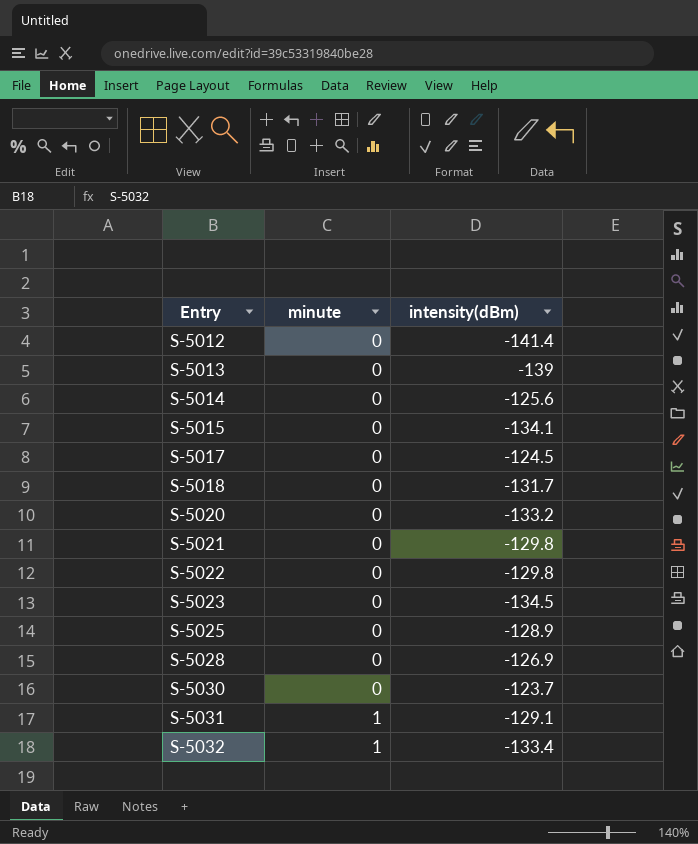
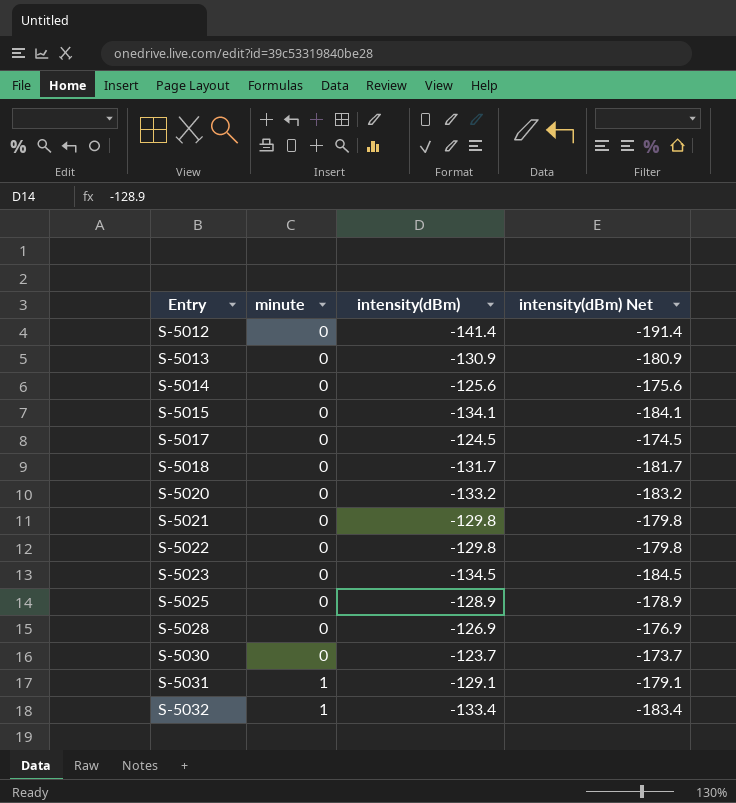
column intensity(dBm) Net | formula: none -> [intensity(dBm)] - 50
S-5013 | intensity(dBm): -139 -> -130.9

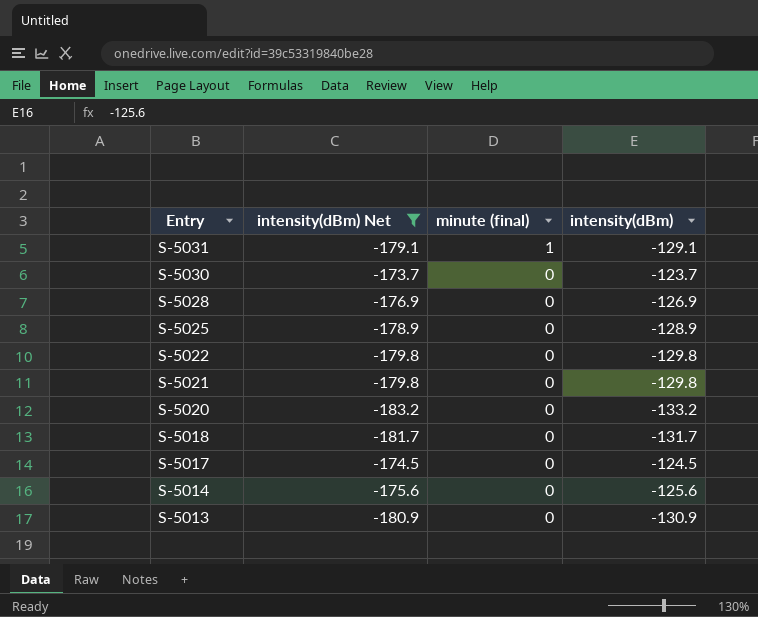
filter: none -> intensity(dBm) Net >= -183.2
row order: Entry ascending -> Entry descending
column intensity(dBm) Net | position: 4 -> 2
column name: minute -> minute (final)

